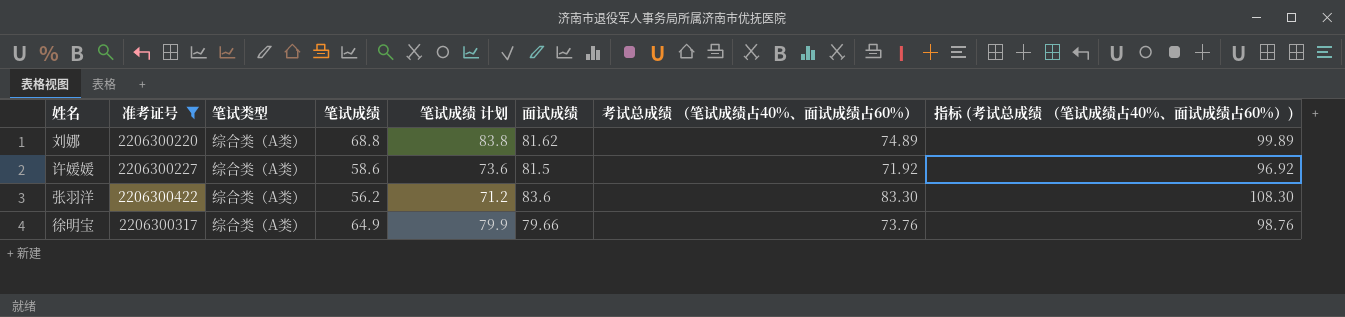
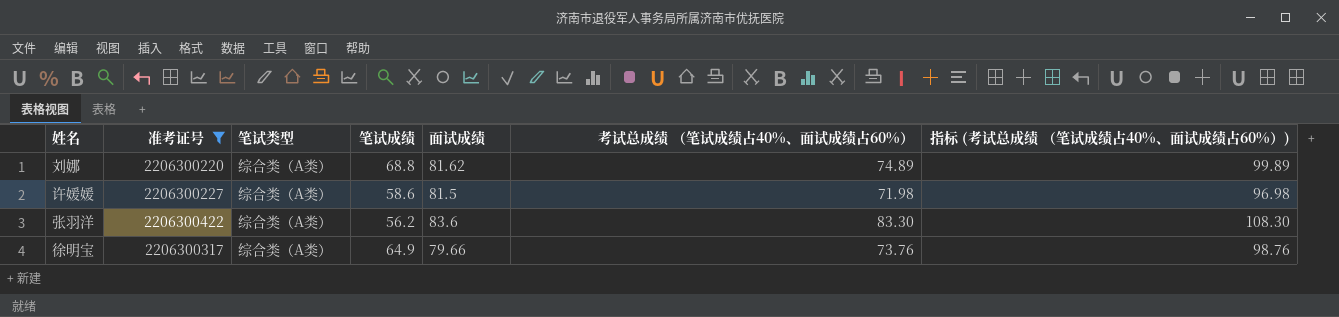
column 笔试成绩 计划 | formula: [笔试成绩] + 15 -> none
许媛媛 | 考试总成绩 （笔试成绩占40%、面试成绩占60%）: 71.92 -> 71.98
许媛媛 | 指标 (考试总成绩 （笔试成绩占40%、面试成绩占60%）): 96.92 -> 96.98

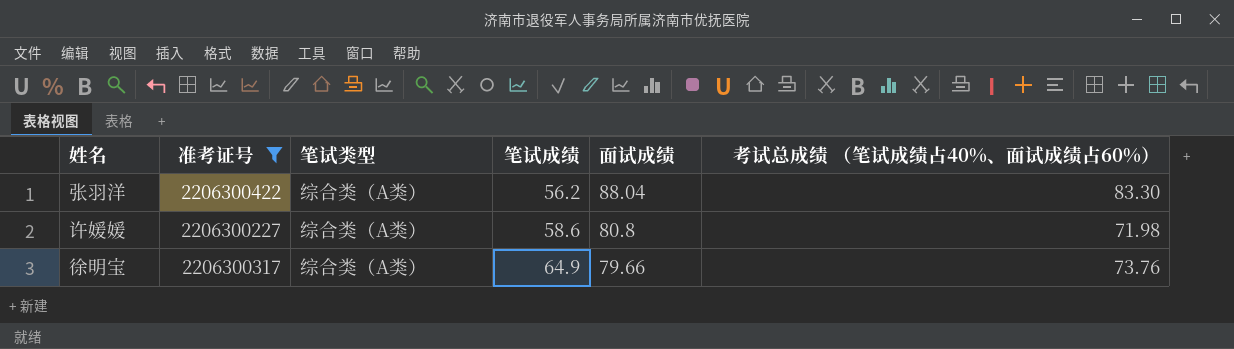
row order: none -> 笔试成绩 ascending
column 指标 (考试总成绩 （笔试成绩占40%、面试成绩占60%）) | formula: [考试总成绩 （笔试成绩占40%、面试成绩占60%）] + 25 -> none
row 刘娜: 2206300220 | 综合类（A类） | 68.8 | 81.62 | 74.89 | 99.89 -> none
张羽洋 | 面试成绩: 83.6 -> 88.04
许媛媛 | 面试成绩: 81.5 -> 80.8

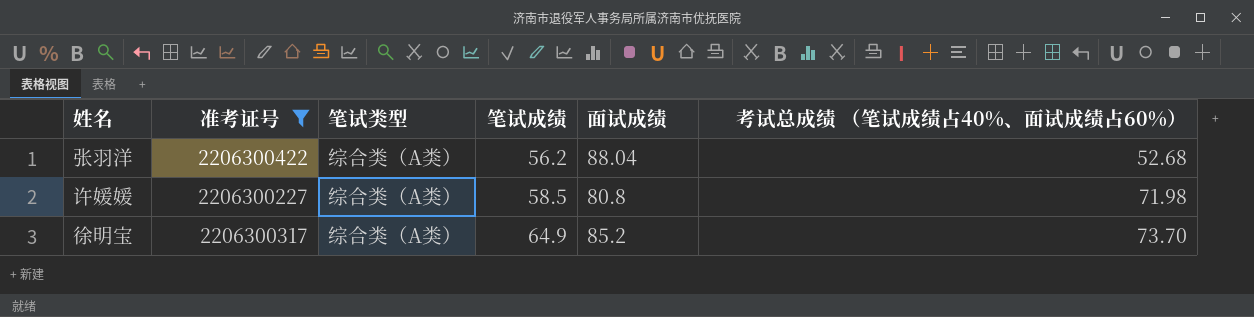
张羽洋 | 考试总成绩 （笔试成绩占40%、面试成绩占60%）: 83.30 -> 52.68
许媛媛 | 笔试成绩: 58.6 -> 58.5
徐明宝 | 面试成绩: 79.66 -> 85.2
徐明宝 | 考试总成绩 （笔试成绩占40%、面试成绩占60%）: 73.76 -> 73.70

